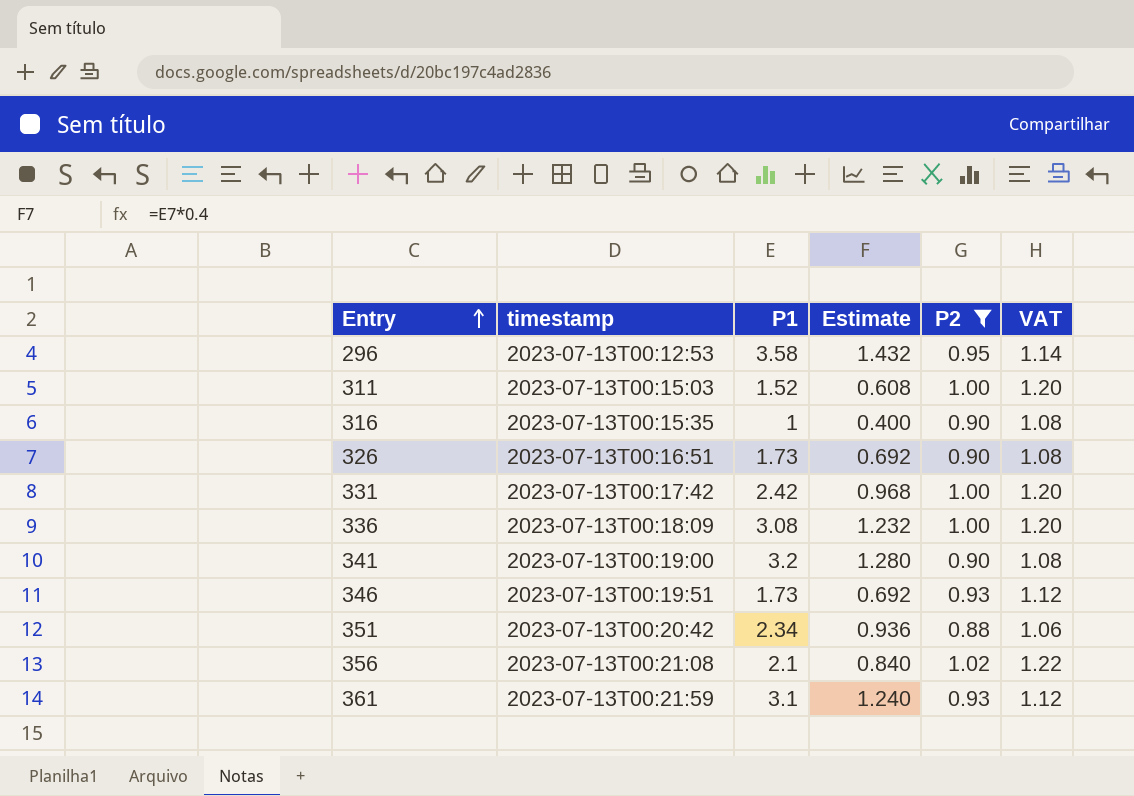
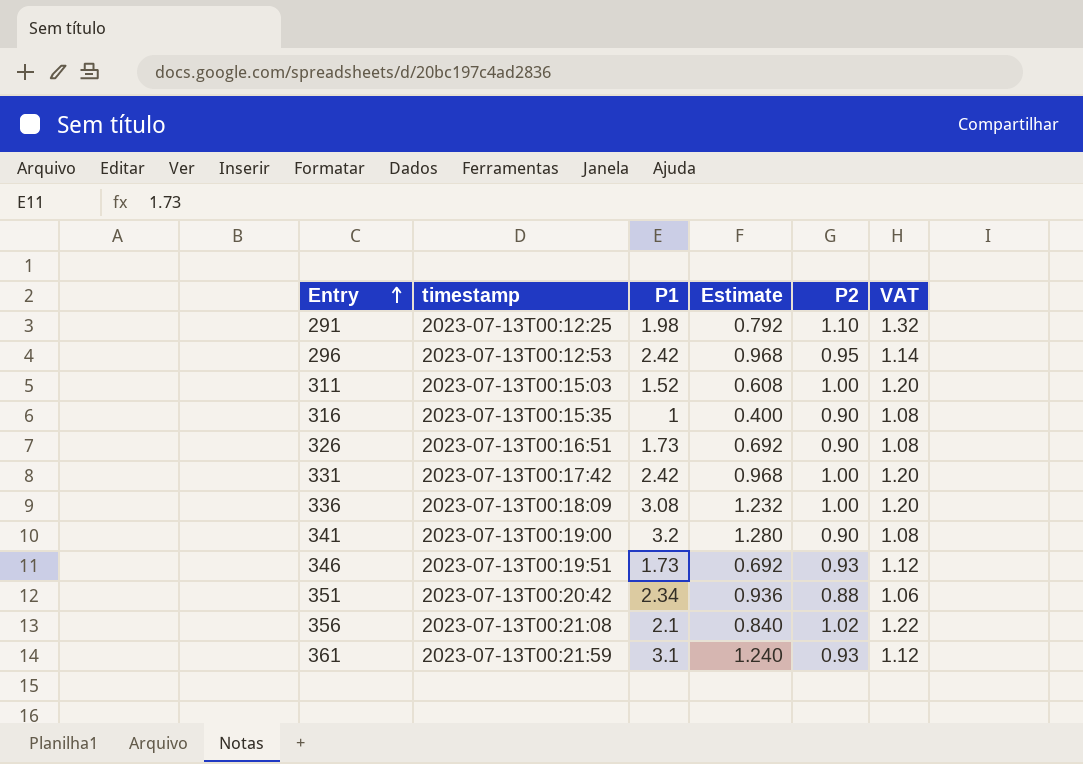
filter: P2 != 1.10 -> none
296 | P1: 3.58 -> 2.42
296 | Estimate: 1.432 -> 0.968

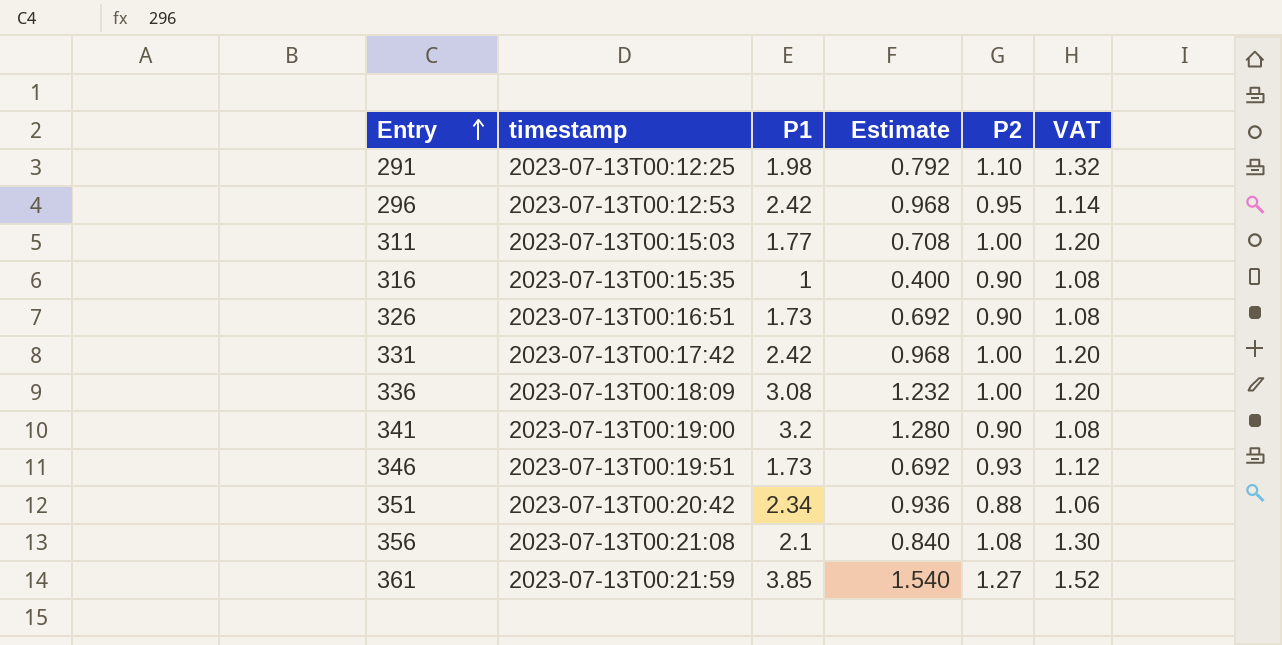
311 | P1: 1.52 -> 1.77
311 | Estimate: 0.608 -> 0.708
356 | P2: 1.02 -> 1.08
356 | VAT: 1.22 -> 1.30
361 | P1: 3.1 -> 3.85
361 | Estimate: 1.240 -> 1.540
361 | P2: 0.93 -> 1.27
361 | VAT: 1.12 -> 1.52

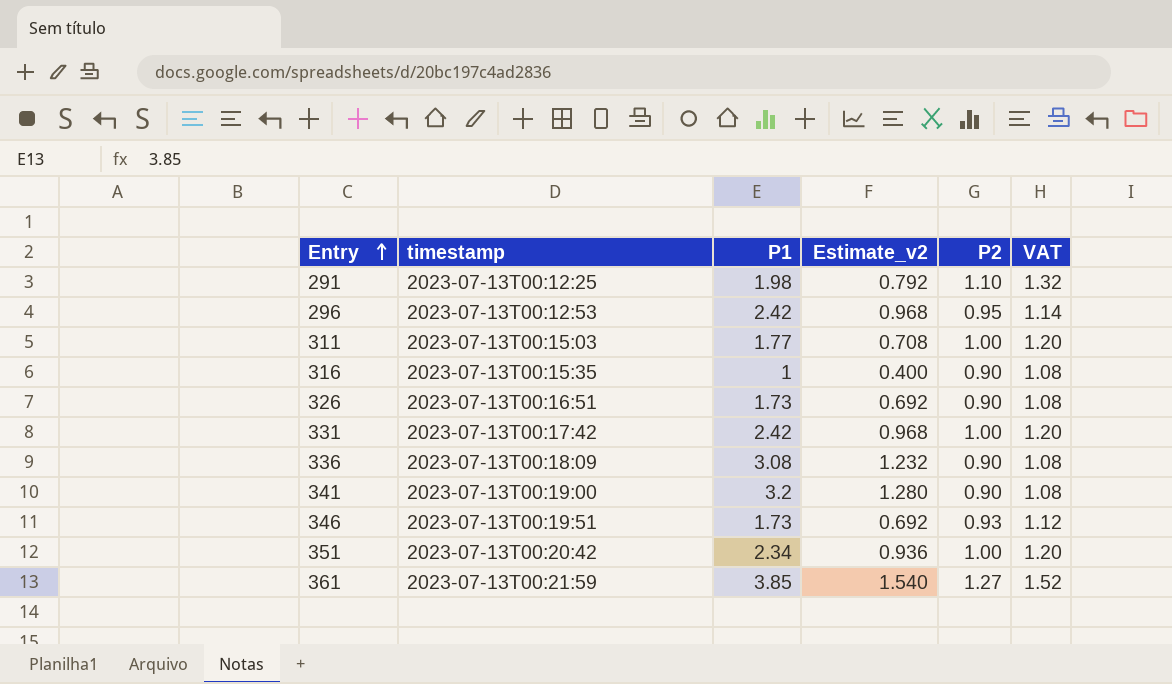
column name: Estimate -> Estimate_v2
row 356: 2023-07-13T00:21:08 | 2.1 | 0.840 | 1.08 | 1.30 -> none
336 | P2: 1.00 -> 0.90
336 | VAT: 1.20 -> 1.08
351 | P2: 0.88 -> 1.00
351 | VAT: 1.06 -> 1.20

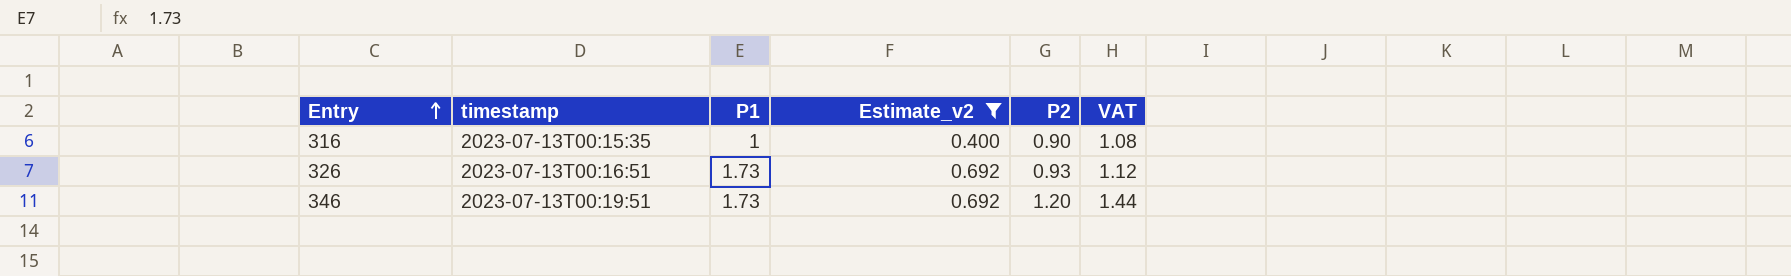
filter: none -> Estimate_v2 <= 0.692
326 | P2: 0.90 -> 0.93
326 | VAT: 1.08 -> 1.12
346 | P2: 0.93 -> 1.20
346 | VAT: 1.12 -> 1.44

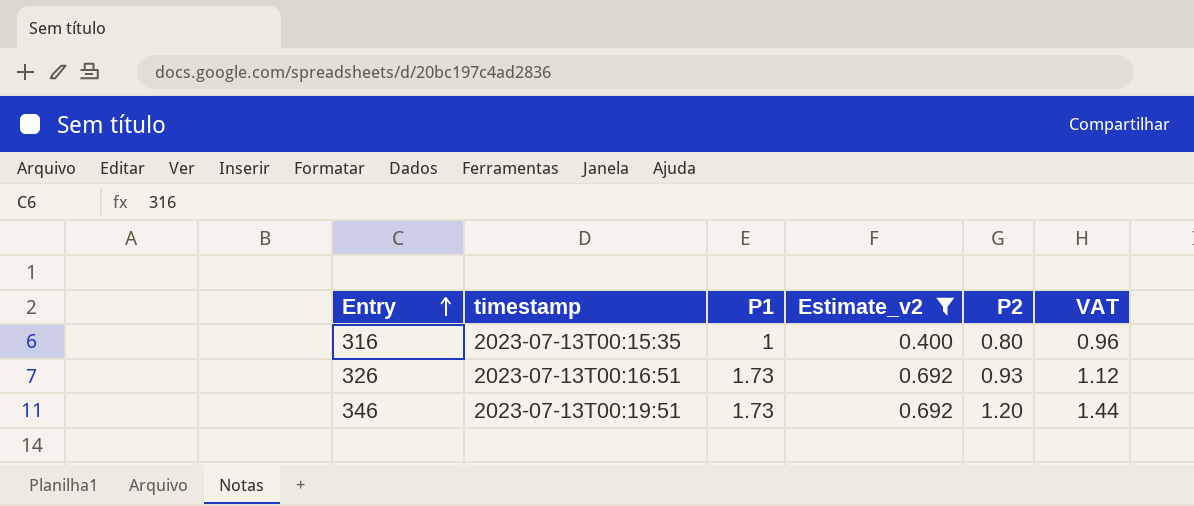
316 | P2: 0.90 -> 0.80
316 | VAT: 1.08 -> 0.96

